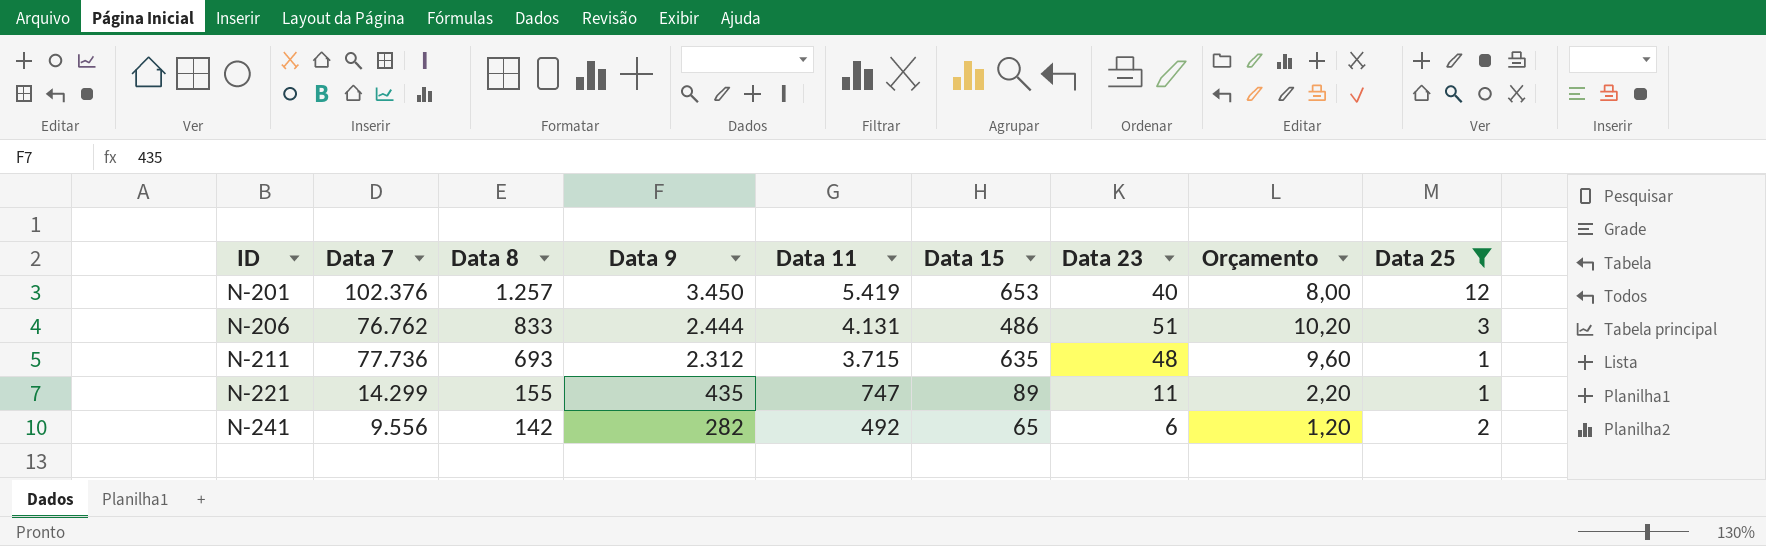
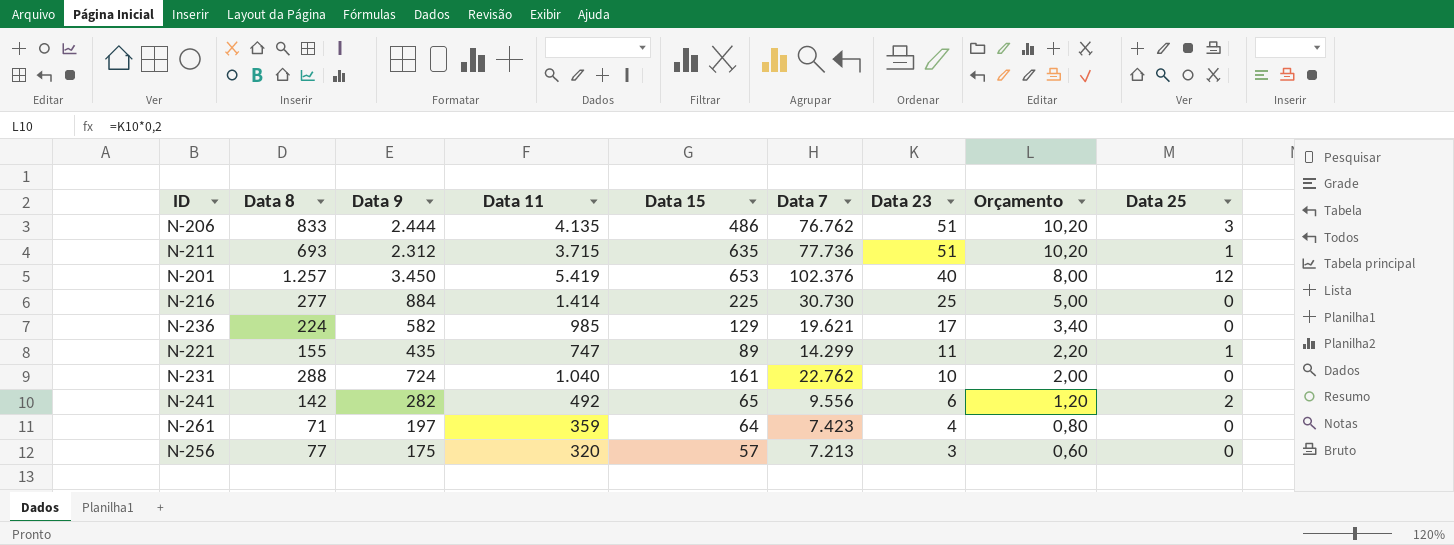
filter: Data 25 != 0 -> none
row order: ID ascending -> Data 23 descending
column Data 7 | position: 2 -> 6
N-206 | Data 11: 4.131 -> 4.135
N-211 | Data 23: 48 -> 51
N-211 | Orçamento: 9,60 -> 10,20

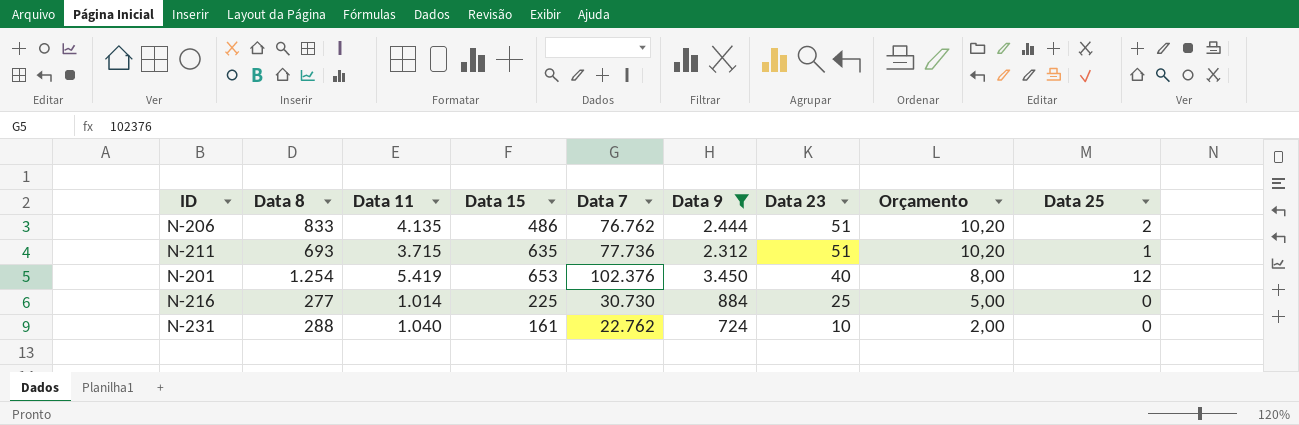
filter: none -> Data 9 >= 724
column Data 9 | position: 3 -> 6
N-206 | Data 25: 3 -> 2
N-201 | Data 8: 1.257 -> 1.254
N-216 | Data 11: 1.414 -> 1.014

